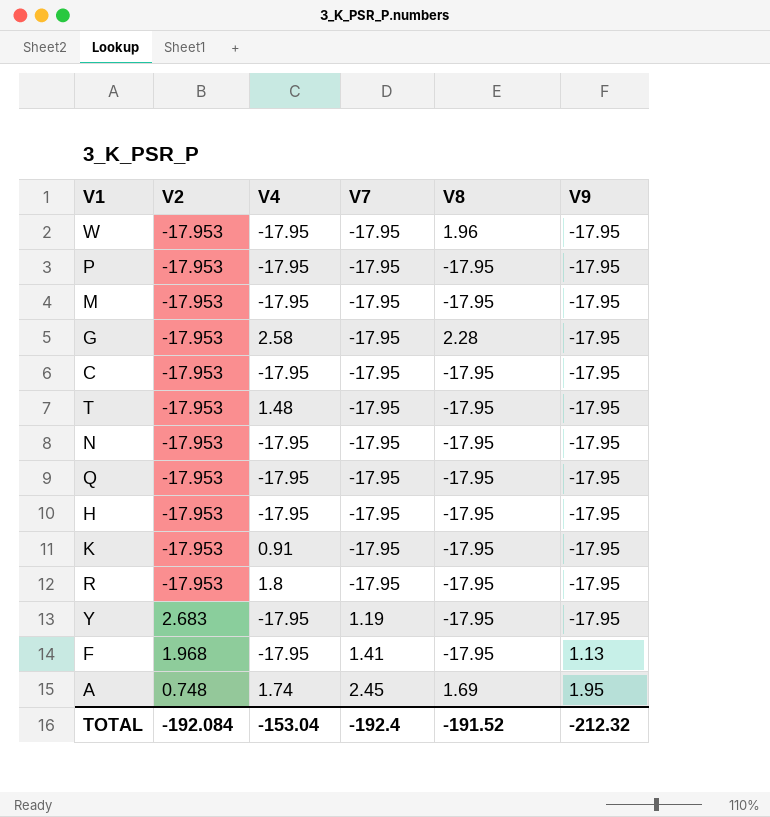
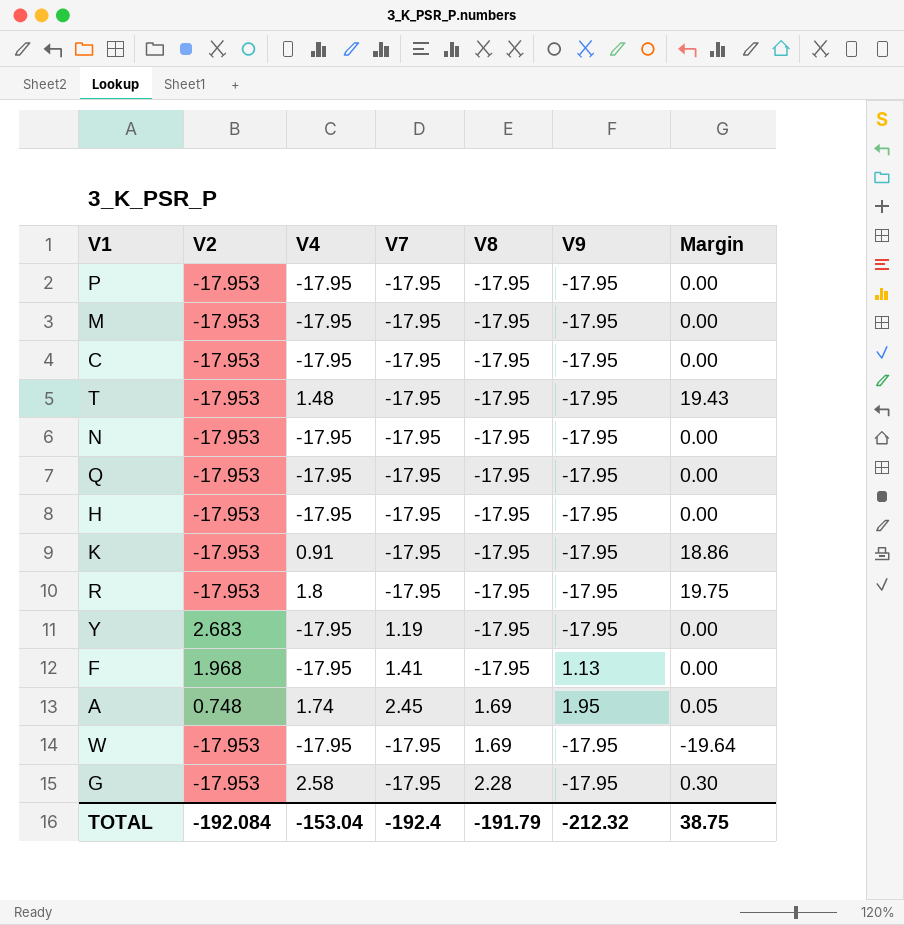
row order: V7 ascending -> V8 ascending
column Margin | formula: none -> [V4] - [V8]
W | V8: 1.96 -> 1.69
TOTAL | V8: -191.52 -> -191.79

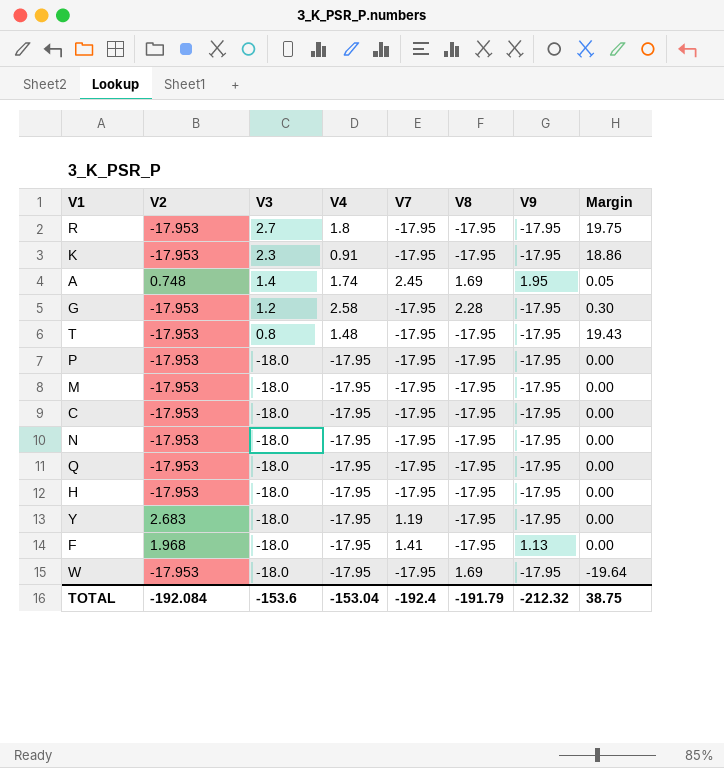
row order: V8 ascending -> V3 descending
column V3 | position: none -> 3

